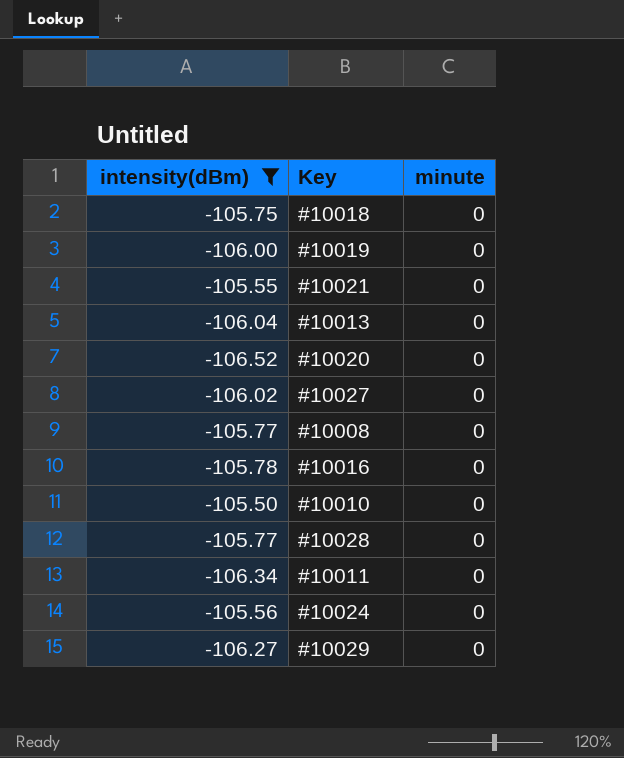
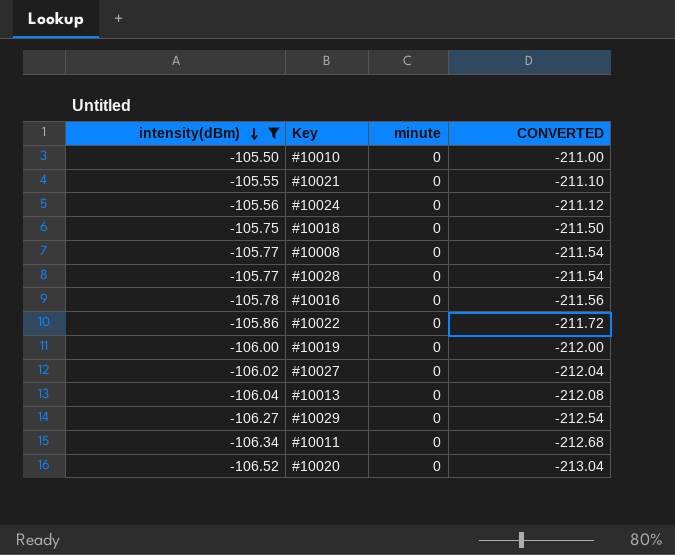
row order: none -> intensity(dBm) descending
column CONVERTED | formula: none -> [intensity(dBm)] * 2
row #10022: none -> -105.86 | 0 | -211.72

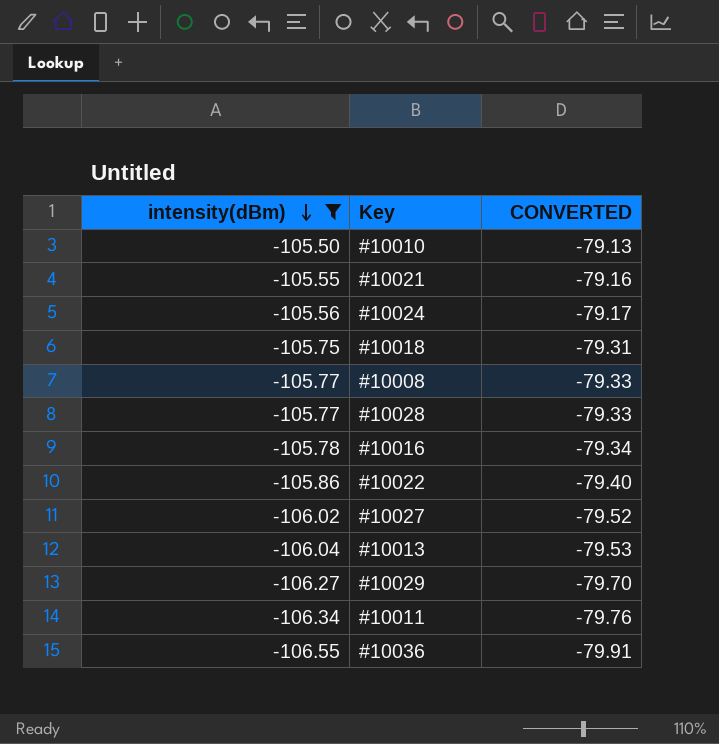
column minute | position: 3 -> none
column CONVERTED | formula: [intensity(dBm)] * 2 -> [intensity(dBm)] * 0.75
row #10019: -106.00 | 0 | -212.00 -> none
row #10020: -106.52 | 0 | -213.04 -> none
row #10036: none -> -106.55 | -79.91

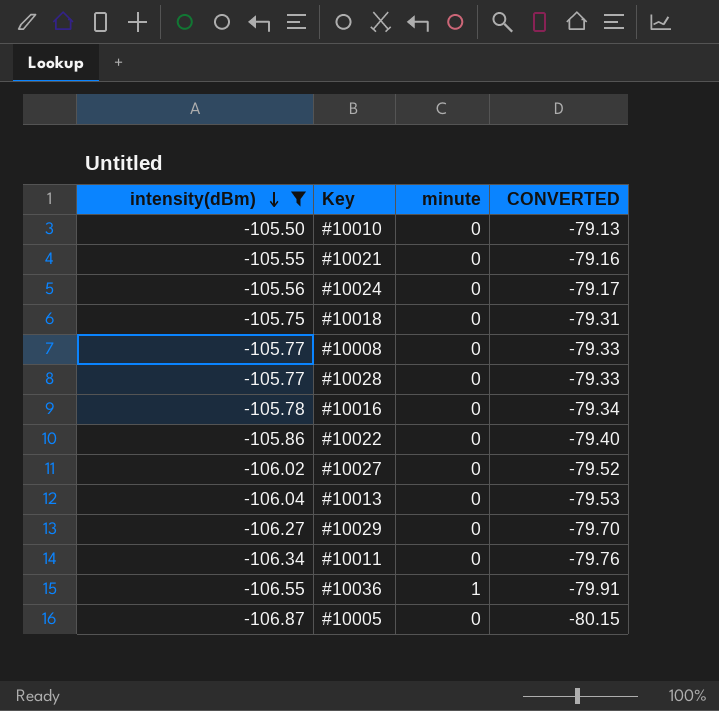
column minute | position: none -> 3
row #10005: none -> -106.87 | 0 | -80.15

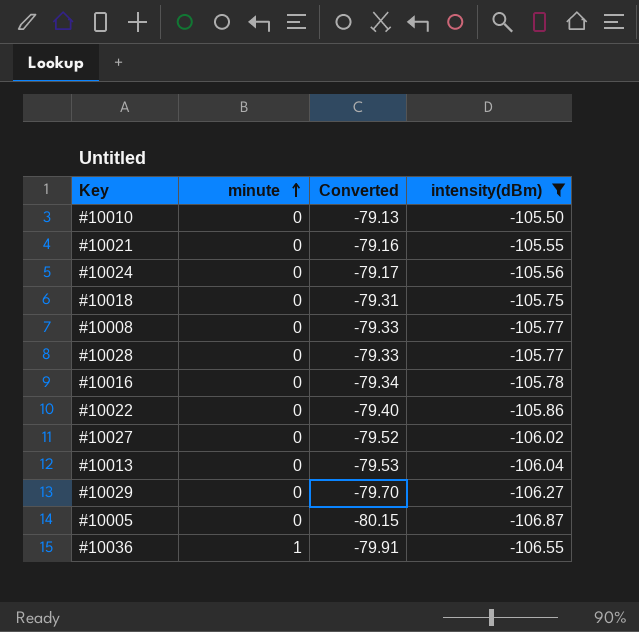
row order: intensity(dBm) descending -> minute ascending
column name: CONVERTED -> Converted
column intensity(dBm) | position: 1 -> 4
row #10011: -106.34 | 0 | -79.76 -> none

